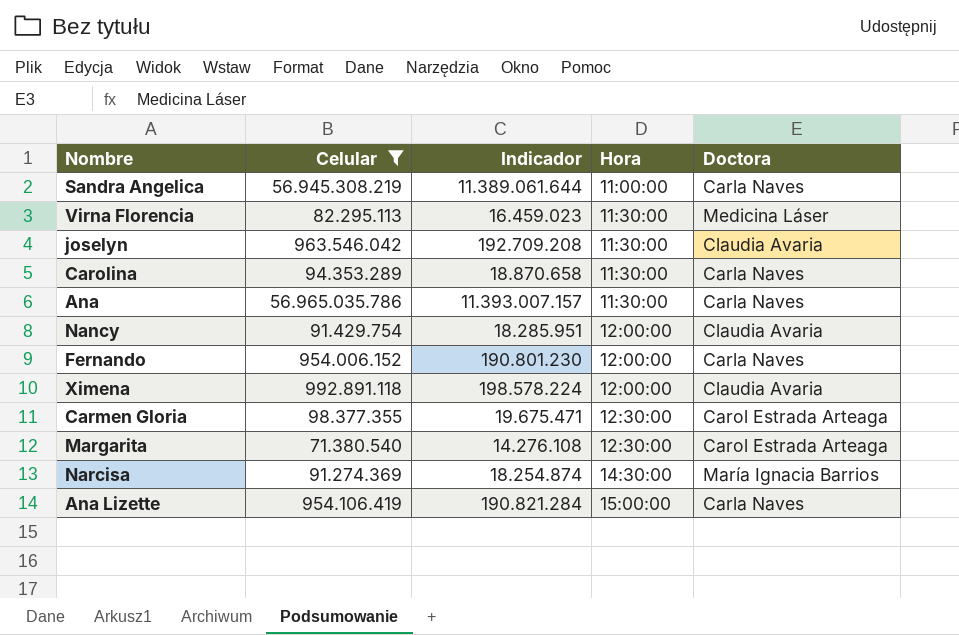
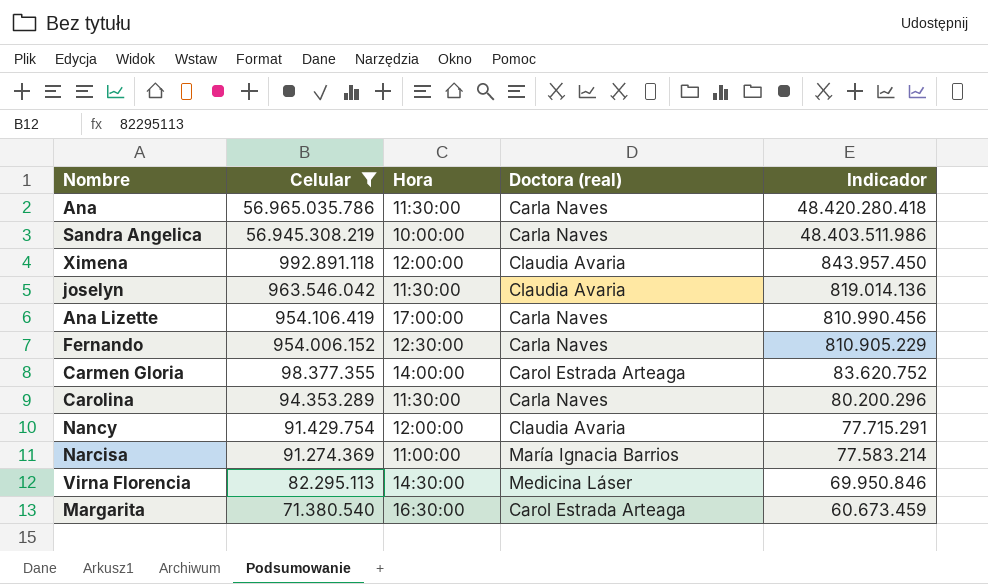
row order: Hora ascending -> Celular descending
column name: Doctora -> Doctora (real)
column Indicador | formula: [Celular] * 0,2 -> [Celular] * 0,85
column Indicador | position: 3 -> 5
Sandra Angelica | Hora: 11:00:00 -> 10:00:00
Ana Lizette | Hora: 15:00:00 -> 17:00:00
Fernando | Hora: 12:00:00 -> 12:30:00
Carmen Gloria | Hora: 12:30:00 -> 14:00:00
Narcisa | Hora: 14:30:00 -> 11:00:00
Virna Florencia | Hora: 11:30:00 -> 14:30:00
Margarita | Hora: 12:30:00 -> 16:30:00

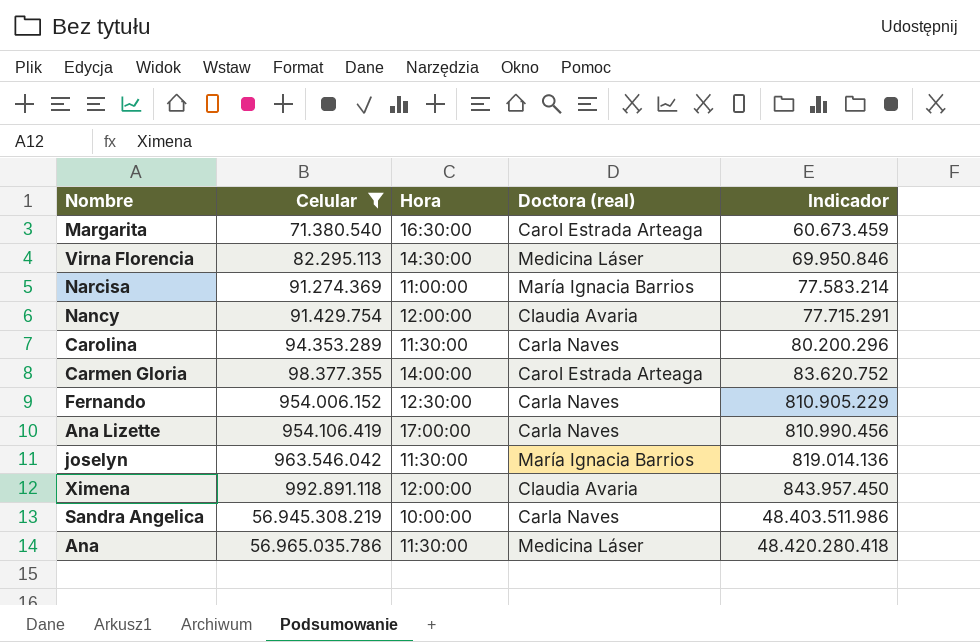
row order: Celular descending -> Celular ascending
joselyn | Doctora (real): Claudia Avaria -> María Ignacia Barrios
Ana | Doctora (real): Carla Naves -> Medicina Láser

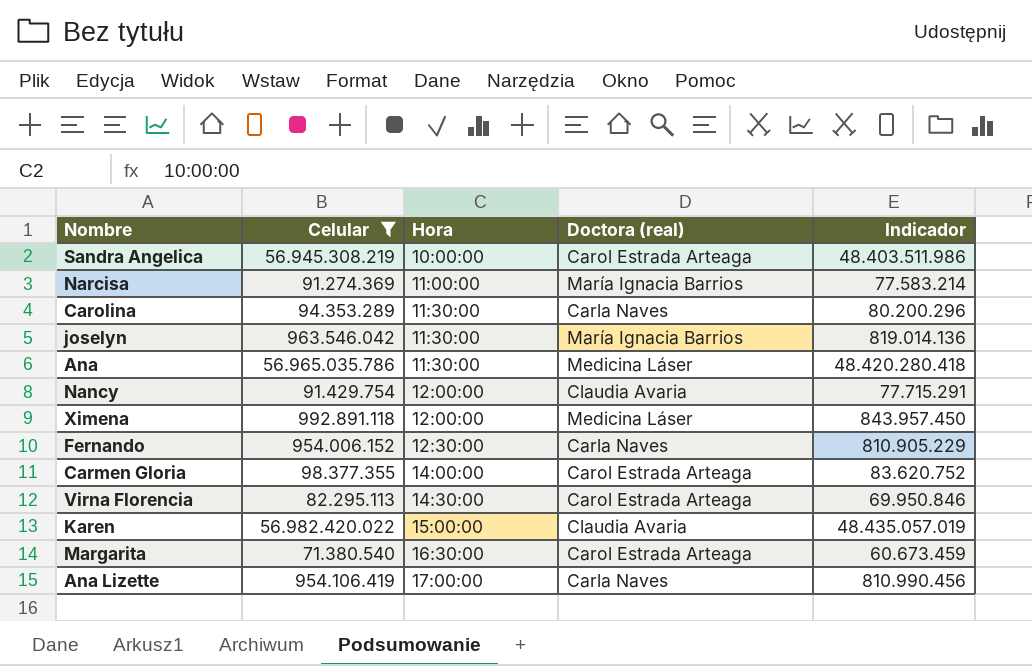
row order: Celular ascending -> Hora ascending
Sandra Angelica | Doctora (real): Carla Naves -> Carol Estrada Arteaga
Ximena | Doctora (real): Claudia Avaria -> Medicina Láser
Virna Florencia | Doctora (real): Medicina Láser -> Carol Estrada Arteaga
row Karen: none -> 56.982.420.022 | 15:00:00 | Claudia Avaria | 48.435.057.019

